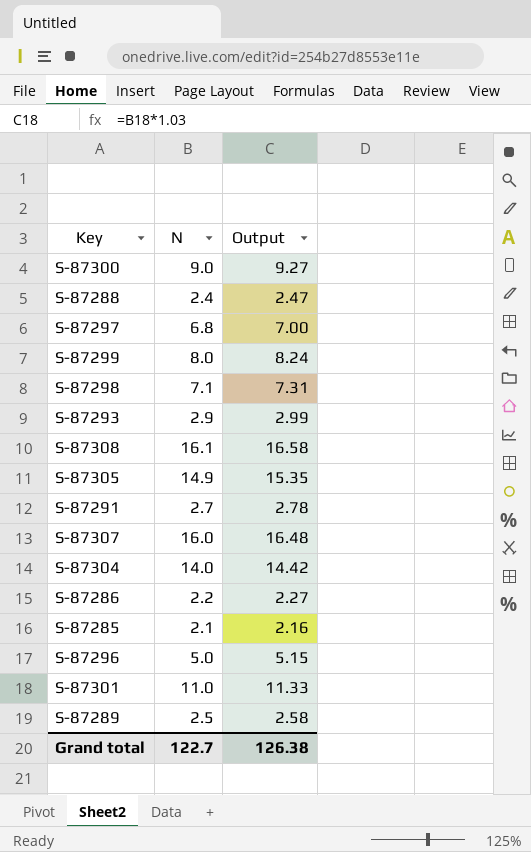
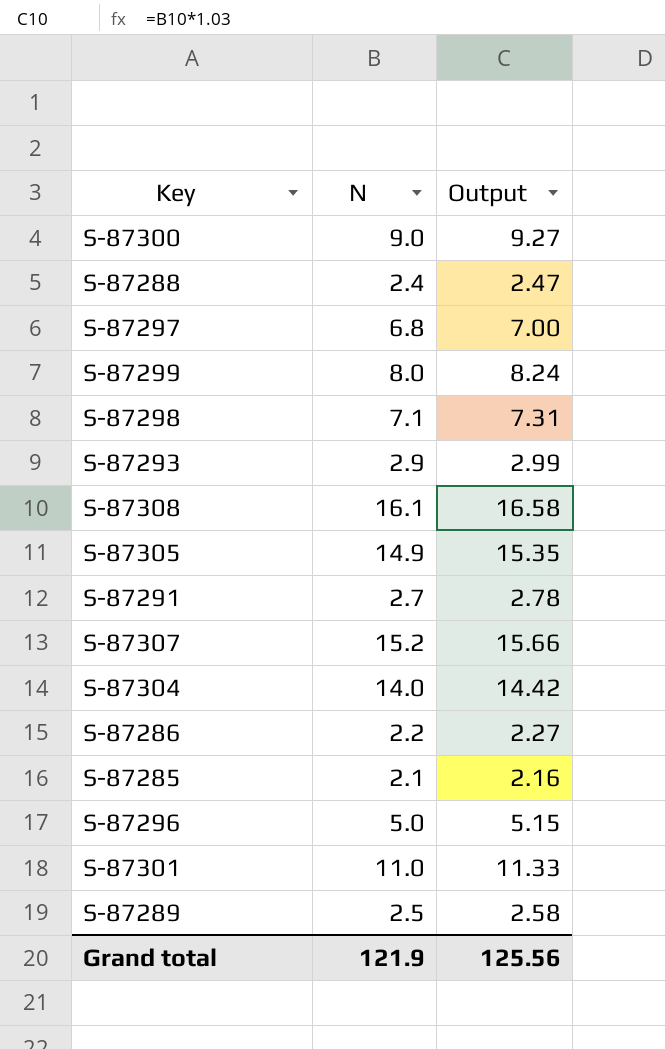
S-87307 | N: 16.0 -> 15.2
S-87307 | Output: 16.48 -> 15.66
Grand total | N: 122.7 -> 121.9
Grand total | Output: 126.38 -> 125.56

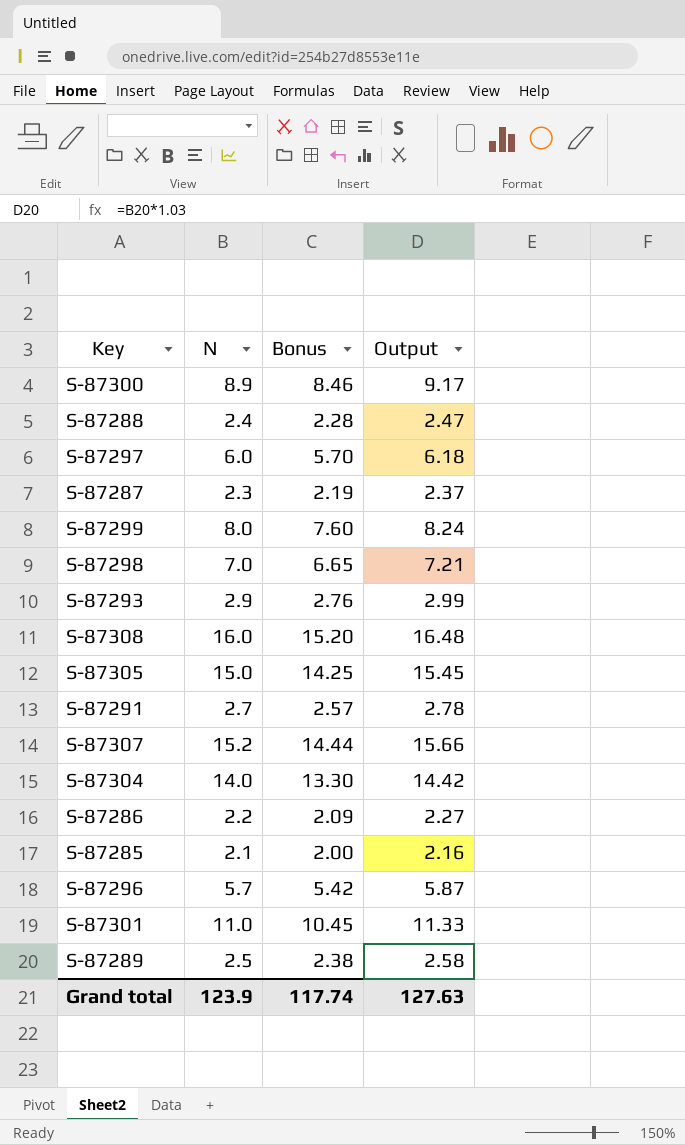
column Bonus | formula: none -> [N] * 0.95
S-87300 | N: 9.0 -> 8.9
S-87300 | Output: 9.27 -> 9.17
S-87297 | N: 6.8 -> 6.0
S-87297 | Output: 7.00 -> 6.18
row S-87287: none -> 2.3 | 2.19 | 2.37
S-87298 | N: 7.1 -> 7.0
S-87298 | Output: 7.31 -> 7.21
S-87308 | N: 16.1 -> 16.0
S-87308 | Output: 16.58 -> 16.48
S-87305 | N: 14.9 -> 15.0
S-87305 | Output: 15.35 -> 15.45
S-87296 | N: 5.0 -> 5.7
S-87296 | Output: 5.15 -> 5.87
Grand total | N: 121.9 -> 123.9
Grand total | Output: 125.56 -> 127.63

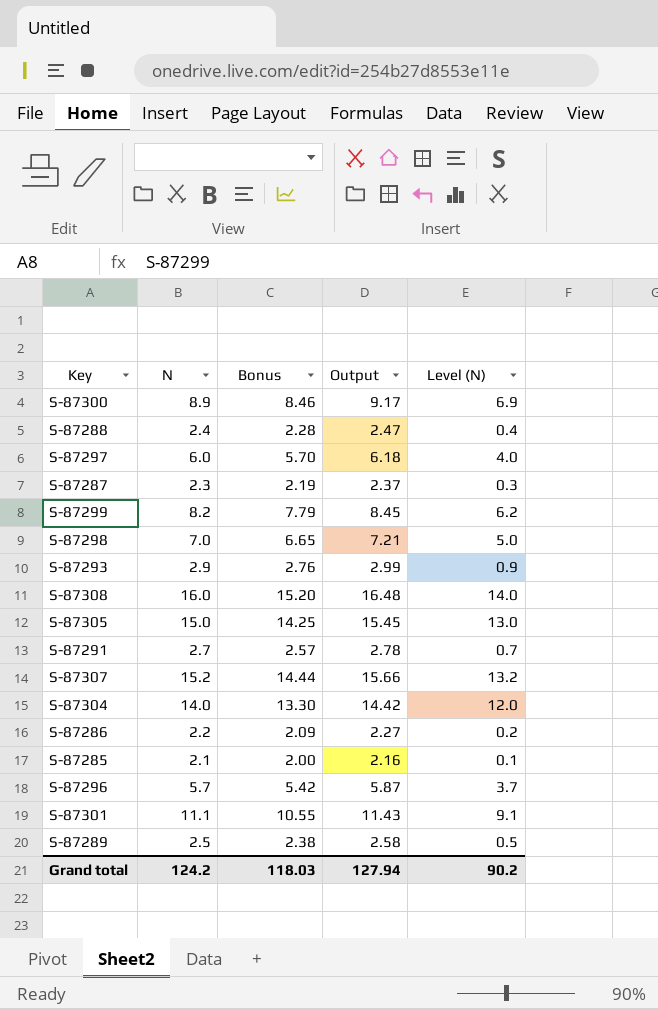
column Level (N) | formula: none -> [N] - 2
S-87299 | N: 8.0 -> 8.2
S-87299 | Bonus: 7.60 -> 7.79
S-87299 | Output: 8.24 -> 8.45
S-87301 | N: 11.0 -> 11.1
S-87301 | Bonus: 10.45 -> 10.55
S-87301 | Output: 11.33 -> 11.43
Grand total | N: 123.9 -> 124.2
Grand total | Bonus: 117.74 -> 118.03
Grand total | Output: 127.63 -> 127.94

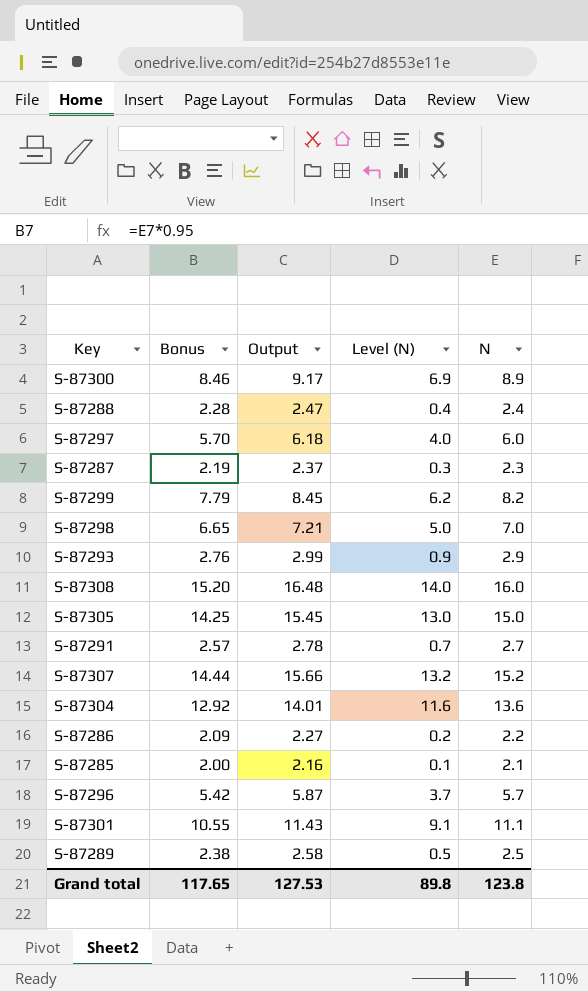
column N | position: 2 -> 5
S-87304 | Bonus: 13.30 -> 12.92
S-87304 | Output: 14.42 -> 14.01
S-87304 | Level (N): 12.0 -> 11.6
S-87304 | N: 14.0 -> 13.6
Grand total | Bonus: 118.03 -> 117.65
Grand total | Output: 127.94 -> 127.53
Grand total | Level (N): 90.2 -> 89.8
Grand total | N: 124.2 -> 123.8

